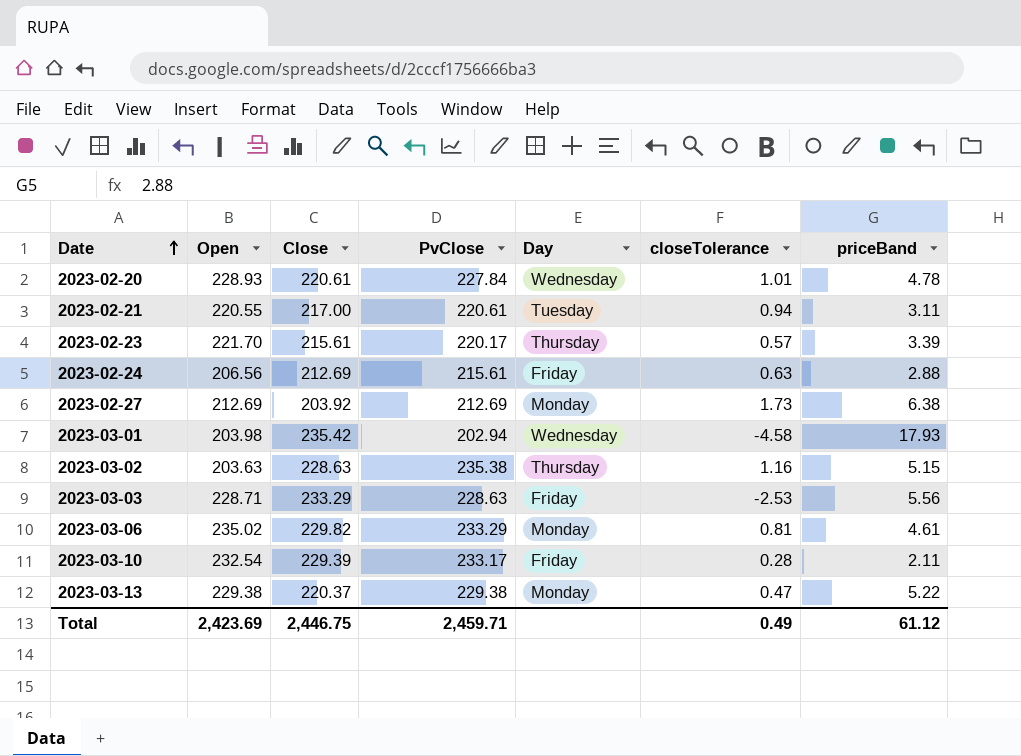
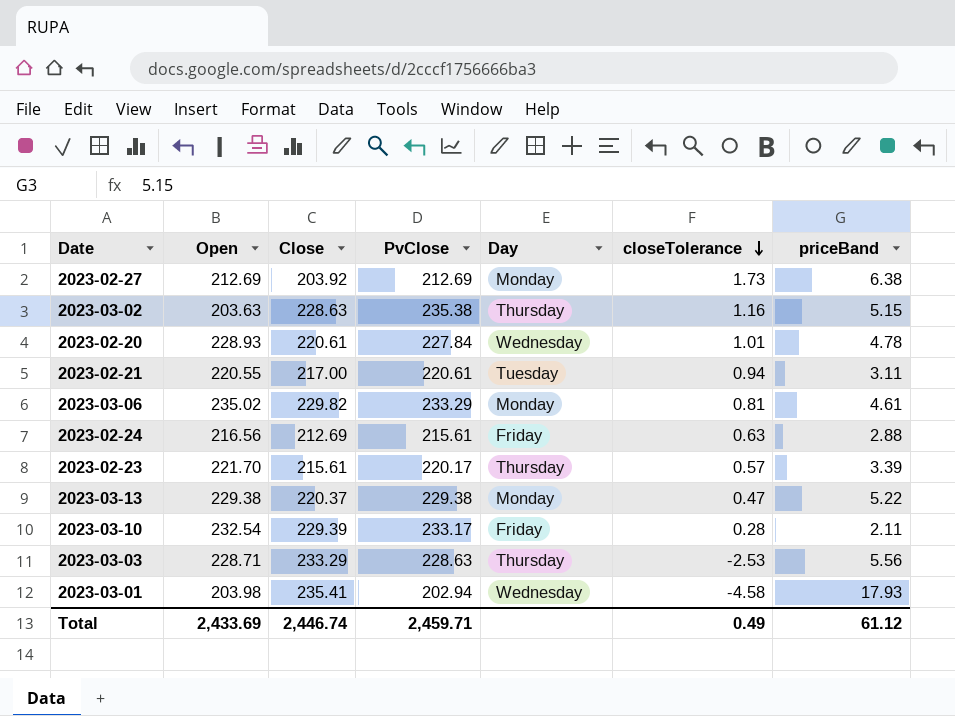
row order: Date ascending -> closeTolerance descending
2023-02-24 | Open: 206.56 -> 216.56
2023-03-03 | Day: Friday -> Thursday
2023-03-01 | Close: 235.42 -> 235.41
Total | Open: 2,423.69 -> 2,433.69
Total | Close: 2,446.75 -> 2,446.74

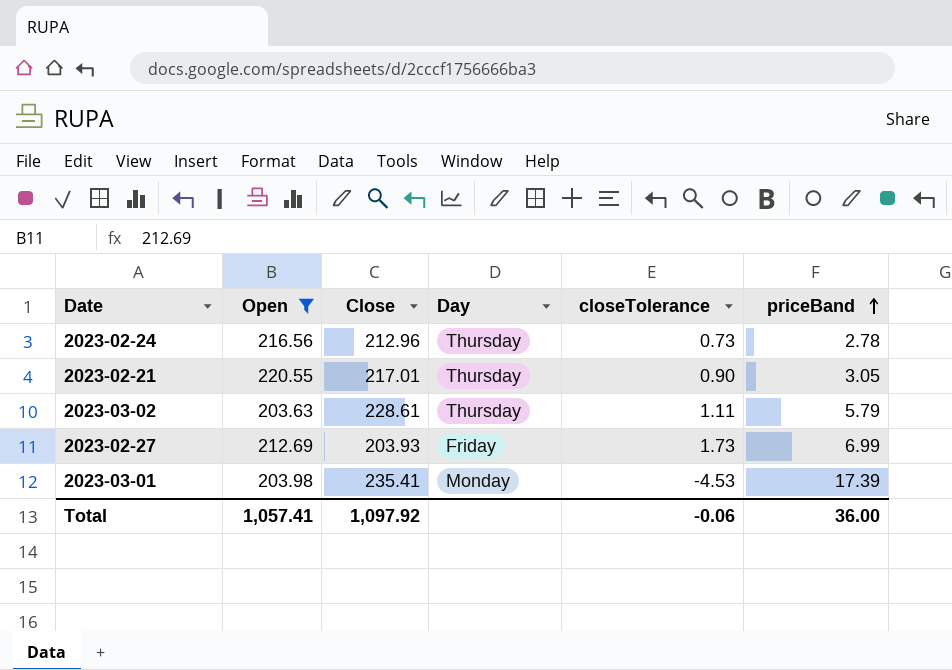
filter: none -> Open <= 220.55
row order: closeTolerance descending -> priceBand ascending
column PvClose | position: 4 -> none
2023-02-24 | Close: 212.69 -> 212.96
2023-02-24 | Day: Friday -> Thursday
2023-02-24 | closeTolerance: 0.63 -> 0.73
2023-02-24 | priceBand: 2.88 -> 2.78
2023-02-21 | Close: 217.00 -> 217.01
2023-02-21 | Day: Tuesday -> Thursday
2023-02-21 | closeTolerance: 0.94 -> 0.90
2023-02-21 | priceBand: 3.11 -> 3.05
2023-03-02 | Close: 228.63 -> 228.61
2023-03-02 | closeTolerance: 1.16 -> 1.11
2023-03-02 | priceBand: 5.15 -> 5.79
2023-02-27 | Close: 203.92 -> 203.93
2023-02-27 | Day: Monday -> Friday
2023-02-27 | priceBand: 6.38 -> 6.99
2023-03-01 | Day: Wednesday -> Monday
2023-03-01 | closeTolerance: -4.58 -> -4.53
2023-03-01 | priceBand: 17.93 -> 17.39
Total | Open: 2,433.69 -> 1,057.41
Total | Close: 2,446.74 -> 1,097.92
Total | closeTolerance: 0.49 -> -0.06
Total | priceBand: 61.12 -> 36.00

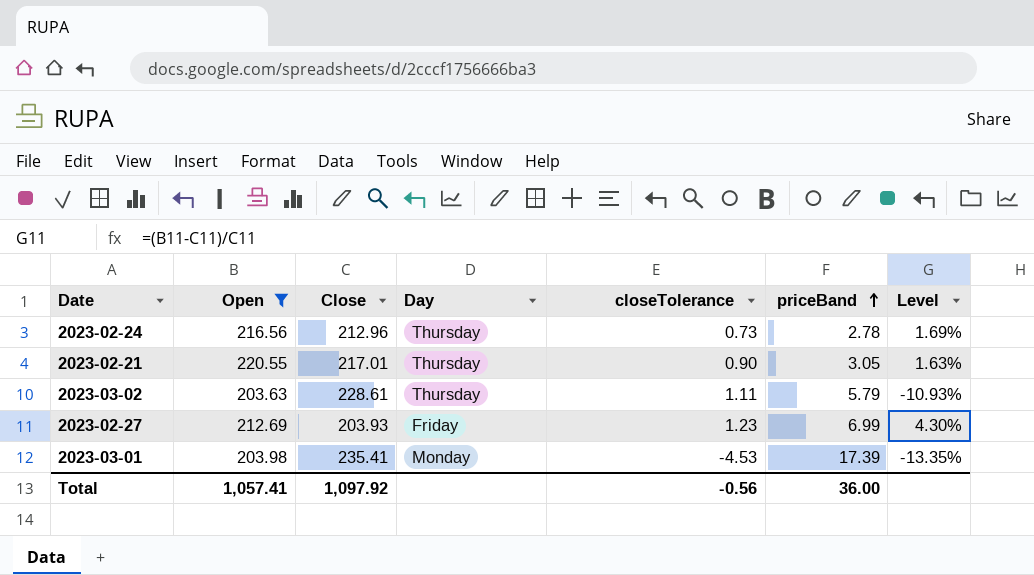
column Level | formula: none -> ([Open] - [Close]) / [Close]
2023-02-27 | closeTolerance: 1.73 -> 1.23
Total | closeTolerance: -0.06 -> -0.56

